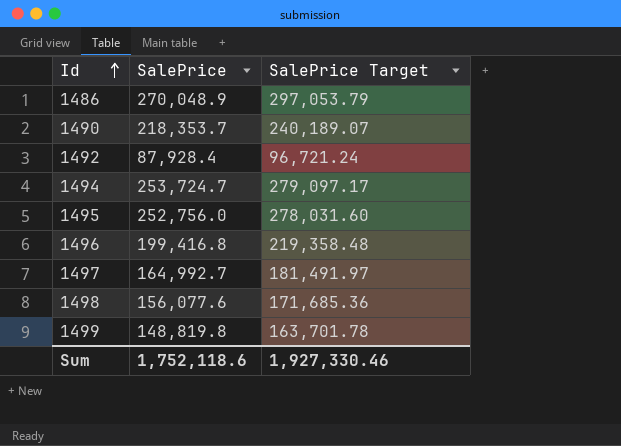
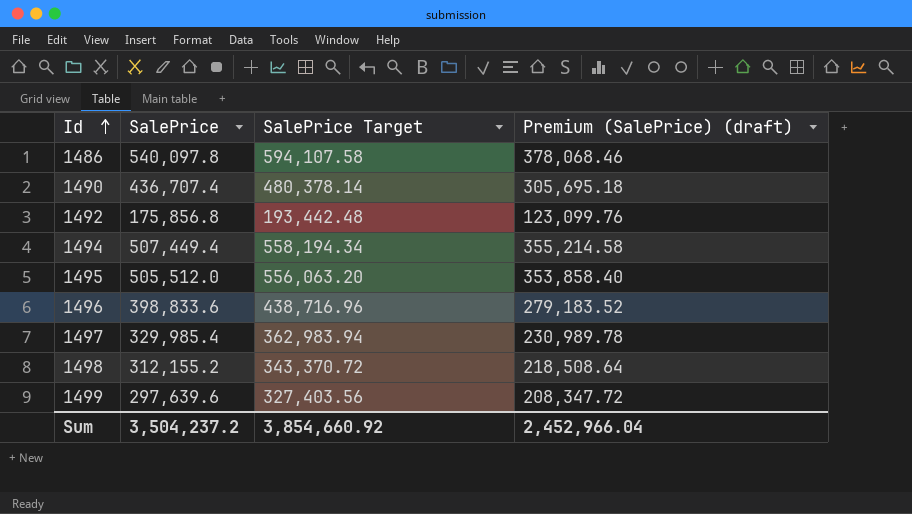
column Premium (SalePrice) (draft) | formula: none -> [SalePrice] * 0.7
1486 | SalePrice: 270,048.9 -> 540,097.8
1486 | SalePrice Target: 297,053.79 -> 594,107.58
1490 | SalePrice: 218,353.7 -> 436,707.4
1490 | SalePrice Target: 240,189.07 -> 480,378.14
1492 | SalePrice: 87,928.4 -> 175,856.8
1492 | SalePrice Target: 96,721.24 -> 193,442.48
1494 | SalePrice: 253,724.7 -> 507,449.4
1494 | SalePrice Target: 279,097.17 -> 558,194.34
1495 | SalePrice: 252,756.0 -> 505,512.0
1495 | SalePrice Target: 278,031.60 -> 556,063.20
1496 | SalePrice: 199,416.8 -> 398,833.6
1496 | SalePrice Target: 219,358.48 -> 438,716.96
1497 | SalePrice: 164,992.7 -> 329,985.4
1497 | SalePrice Target: 181,491.97 -> 362,983.94
1498 | SalePrice: 156,077.6 -> 312,155.2
1498 | SalePrice Target: 171,685.36 -> 343,370.72
1499 | SalePrice: 148,819.8 -> 297,639.6
1499 | SalePrice Target: 163,701.78 -> 327,403.56
Sum | SalePrice: 1,752,118.6 -> 3,504,237.2
Sum | SalePrice Target: 1,927,330.46 -> 3,854,660.92

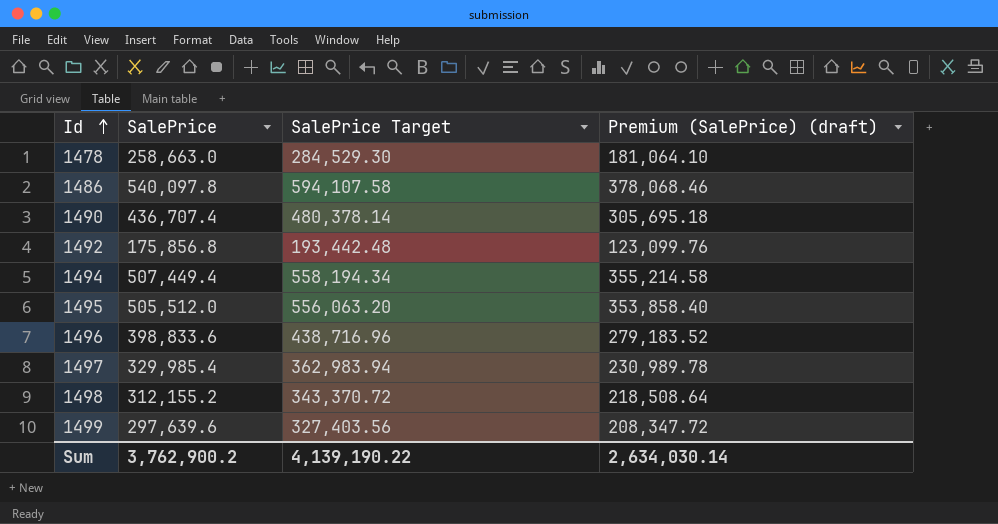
row 1478: none -> 258,663.0 | 284,529.30 | 181,064.10
Sum | SalePrice: 3,504,237.2 -> 3,762,900.2
Sum | SalePrice Target: 3,854,660.92 -> 4,139,190.22
Sum | Premium (SalePrice) (draft): 2,452,966.04 -> 2,634,030.14

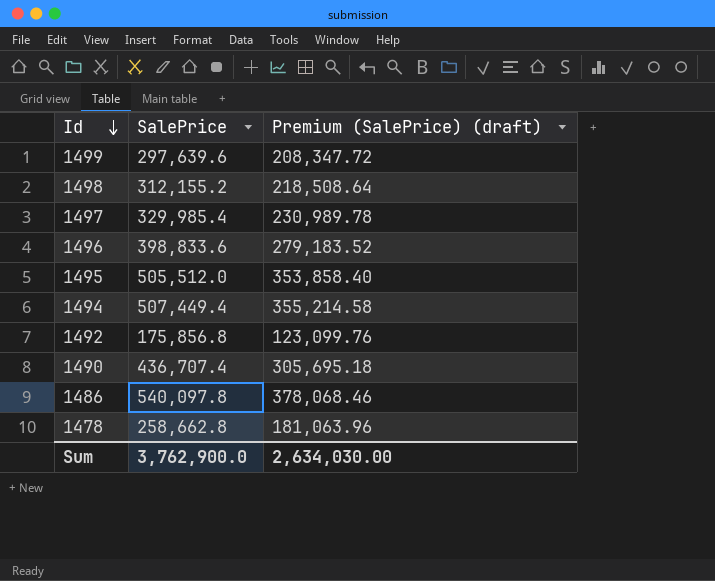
row order: Id ascending -> Id descending
column SalePrice Target | formula: [SalePrice] * 1.1 -> none
1478 | SalePrice: 258,663.0 -> 258,662.8
1478 | Premium (SalePrice) (draft): 181,064.10 -> 181,063.96
Sum | SalePrice: 3,762,900.2 -> 3,762,900.0
Sum | Premium (SalePrice) (draft): 2,634,030.14 -> 2,634,030.00

